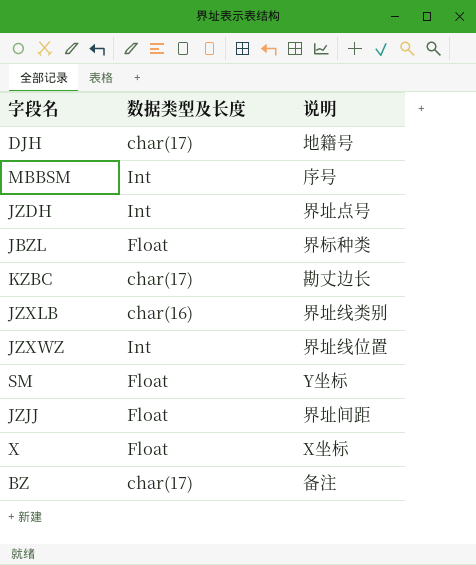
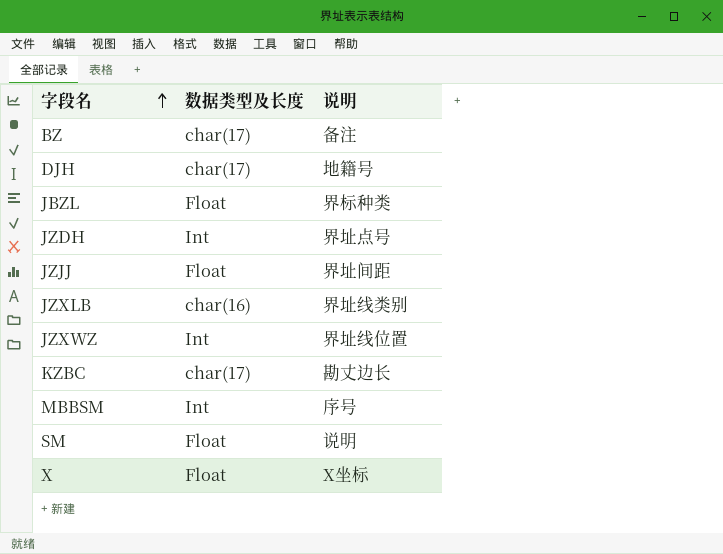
row order: none -> 字段名 ascending
SM | 说明: Y坐标 -> 说明

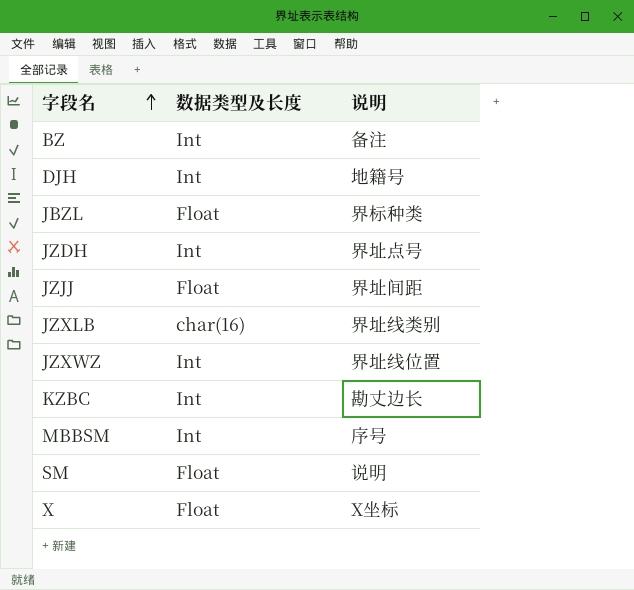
BZ | 数据类型及长度: char(17) -> Int
DJH | 数据类型及长度: char(17) -> Int
KZBC | 数据类型及长度: char(17) -> Int

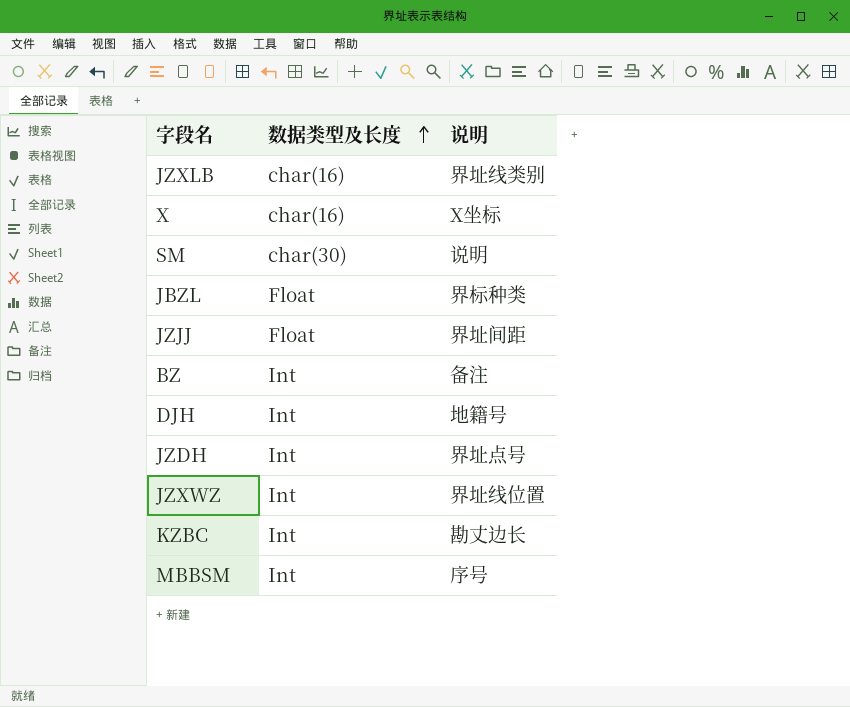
row order: 字段名 ascending -> 数据类型及长度 ascending
X | 数据类型及长度: Float -> char(16)
SM | 数据类型及长度: Float -> char(30)

